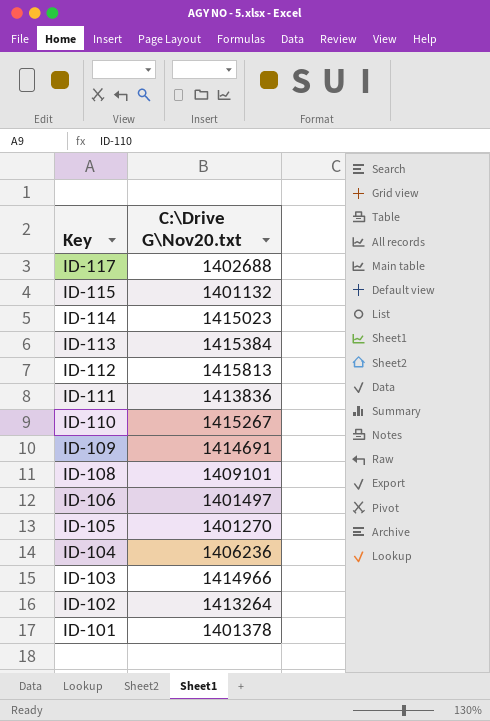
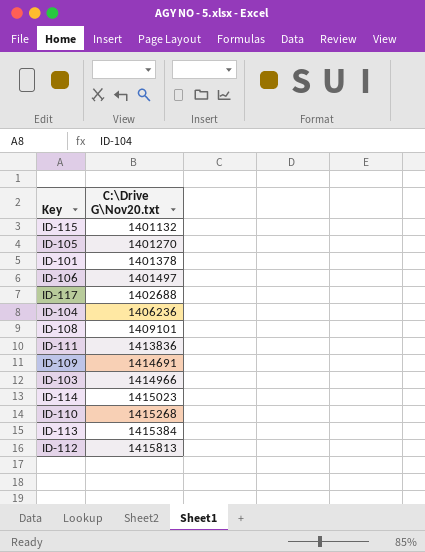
row order: Key descending -> C:\Drive G\Nov20.txt ascending
row ID-102: 1413264 -> none
ID-110 | C:\Drive G\Nov20.txt: 1415267 -> 1415268

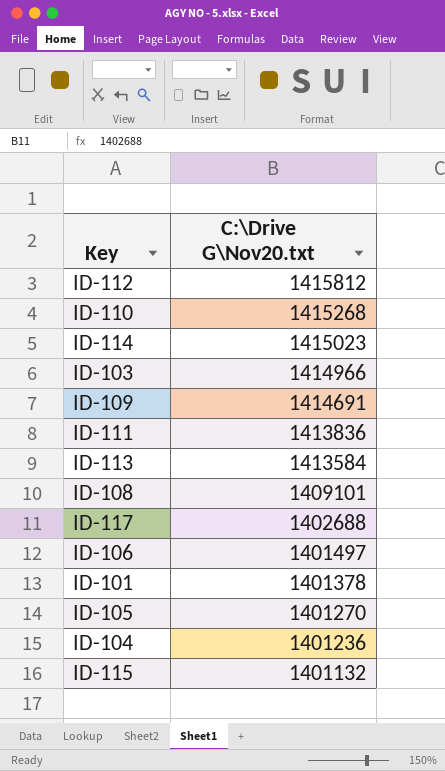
row order: C:\Drive G\Nov20.txt ascending -> C:\Drive G\Nov20.txt descending
ID-112 | C:\Drive G\Nov20.txt: 1415813 -> 1415812
ID-113 | C:\Drive G\Nov20.txt: 1415384 -> 1413584
ID-104 | C:\Drive G\Nov20.txt: 1406236 -> 1401236

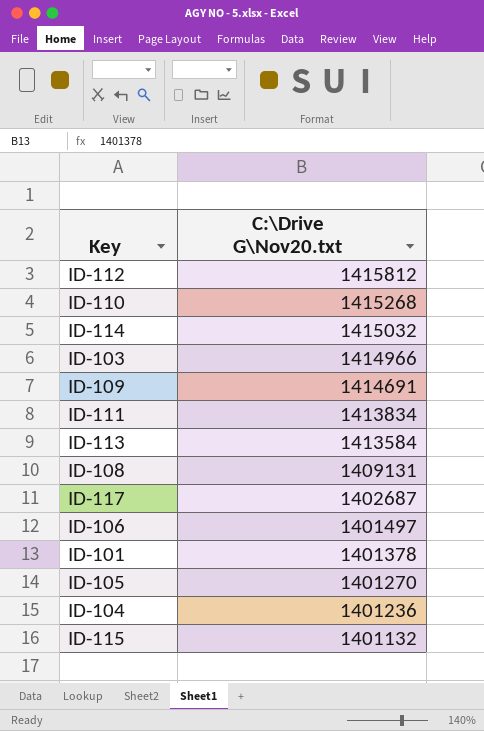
ID-114 | C:\Drive G\Nov20.txt: 1415023 -> 1415032
ID-111 | C:\Drive G\Nov20.txt: 1413836 -> 1413834
ID-108 | C:\Drive G\Nov20.txt: 1409101 -> 1409131
ID-117 | C:\Drive G\Nov20.txt: 1402688 -> 1402687

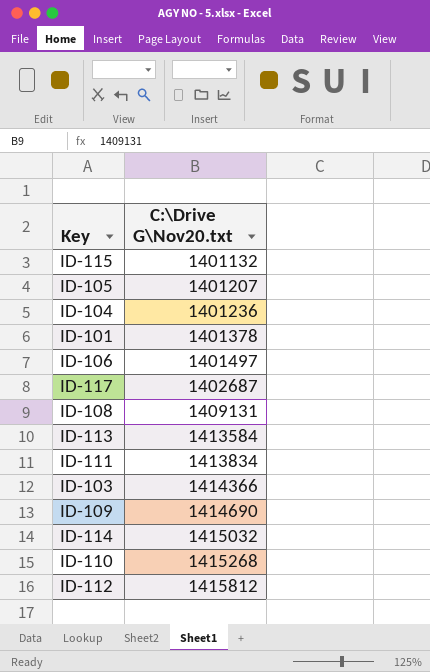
row order: C:\Drive G\Nov20.txt descending -> C:\Drive G\Nov20.txt ascending
ID-105 | C:\Drive G\Nov20.txt: 1401270 -> 1401207
ID-103 | C:\Drive G\Nov20.txt: 1414966 -> 1414366
ID-109 | C:\Drive G\Nov20.txt: 1414691 -> 1414690

